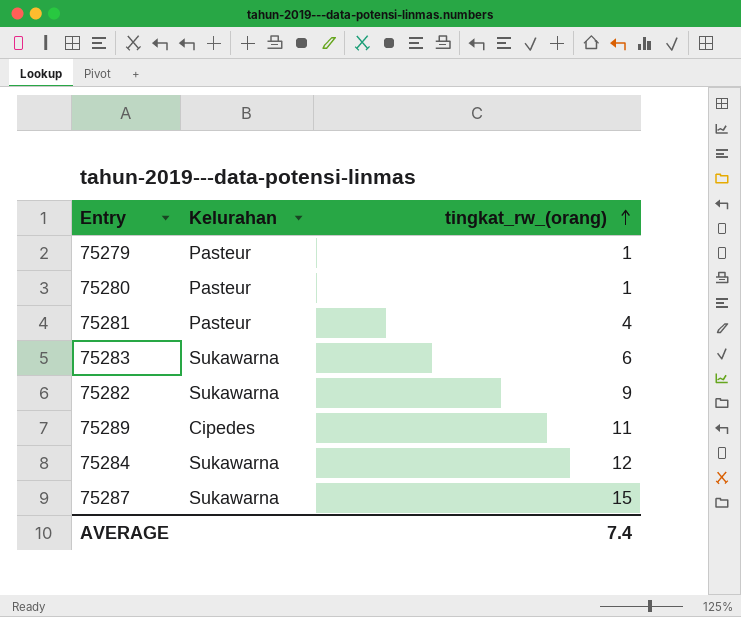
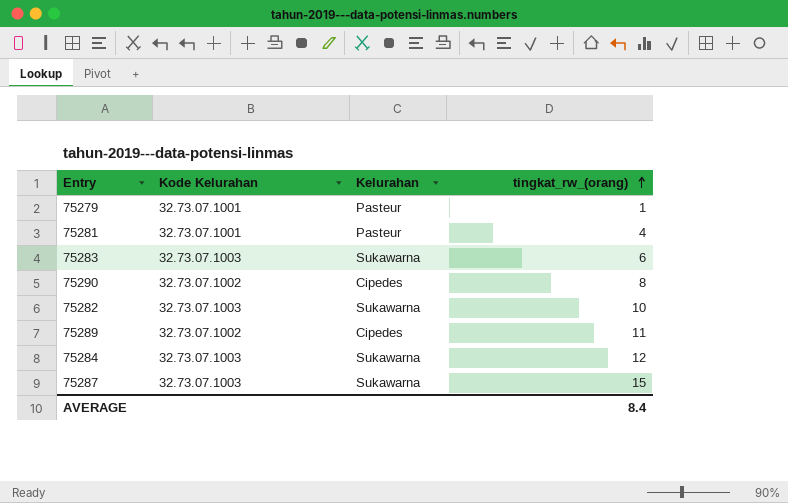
column Kode Kelurahan | position: none -> 2
row 75280: Pasteur | 1 -> none
row 75290: none -> 32.73.07.1002 | Cipedes | 8
75282 | tingkat_rw_(orang): 9 -> 10
AVERAGE | tingkat_rw_(orang): 7.4 -> 8.4

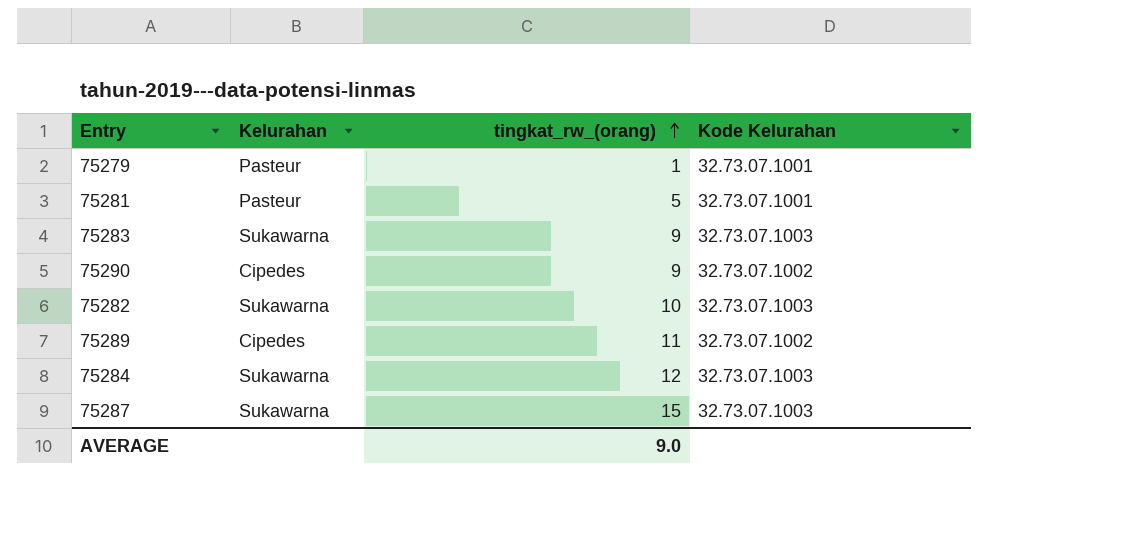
column Kode Kelurahan | position: 2 -> 4
75281 | tingkat_rw_(orang): 4 -> 5
75283 | tingkat_rw_(orang): 6 -> 9
75290 | tingkat_rw_(orang): 8 -> 9
AVERAGE | tingkat_rw_(orang): 8.4 -> 9.0

